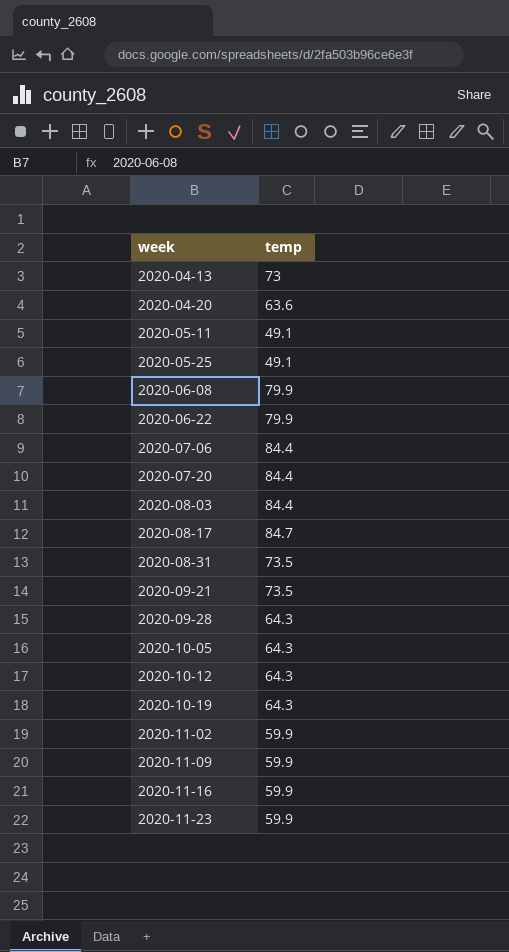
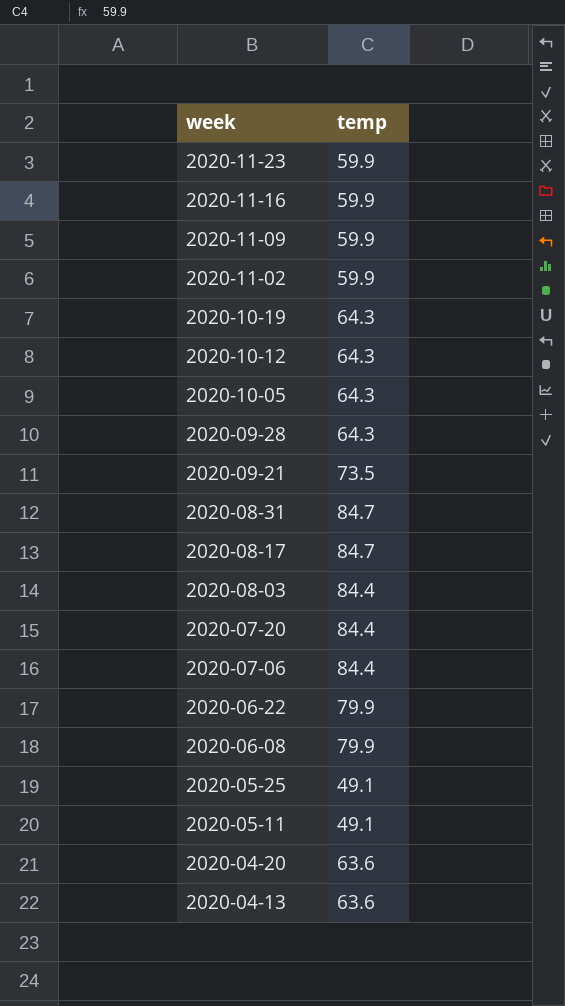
row order: week ascending -> week descending
2020-08-31 | temp: 73.5 -> 84.7
2020-04-13 | temp: 73 -> 63.6

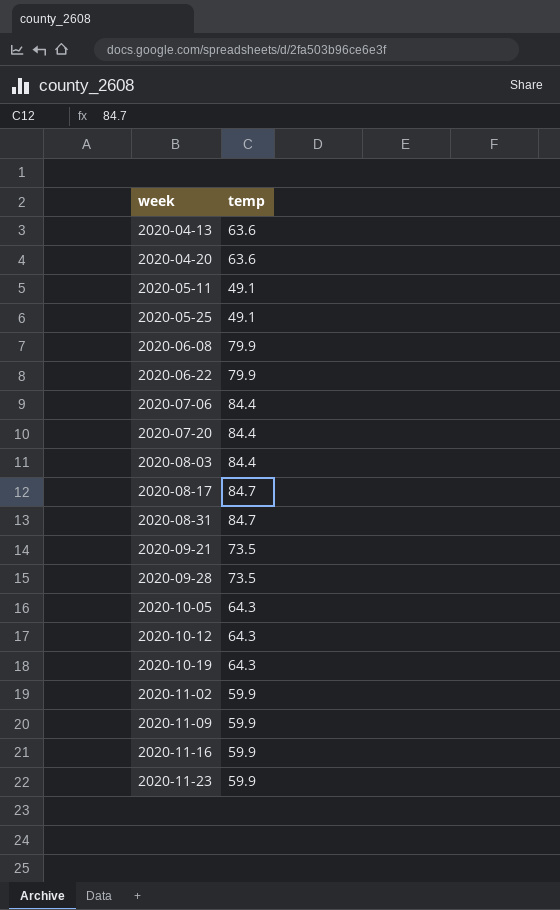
row order: week descending -> week ascending
2020-09-28 | temp: 64.3 -> 73.5

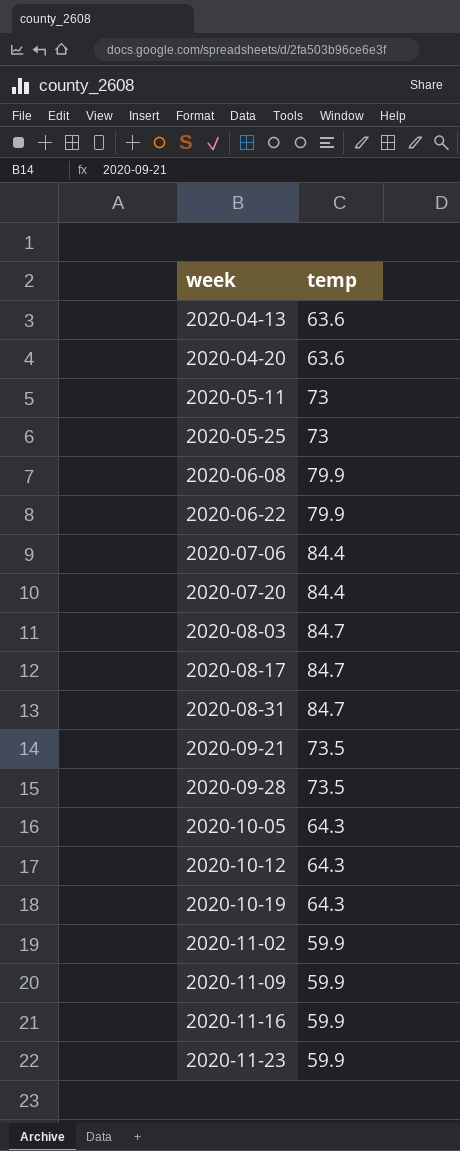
2020-05-11 | temp: 49.1 -> 73
2020-05-25 | temp: 49.1 -> 73
2020-08-03 | temp: 84.4 -> 84.7

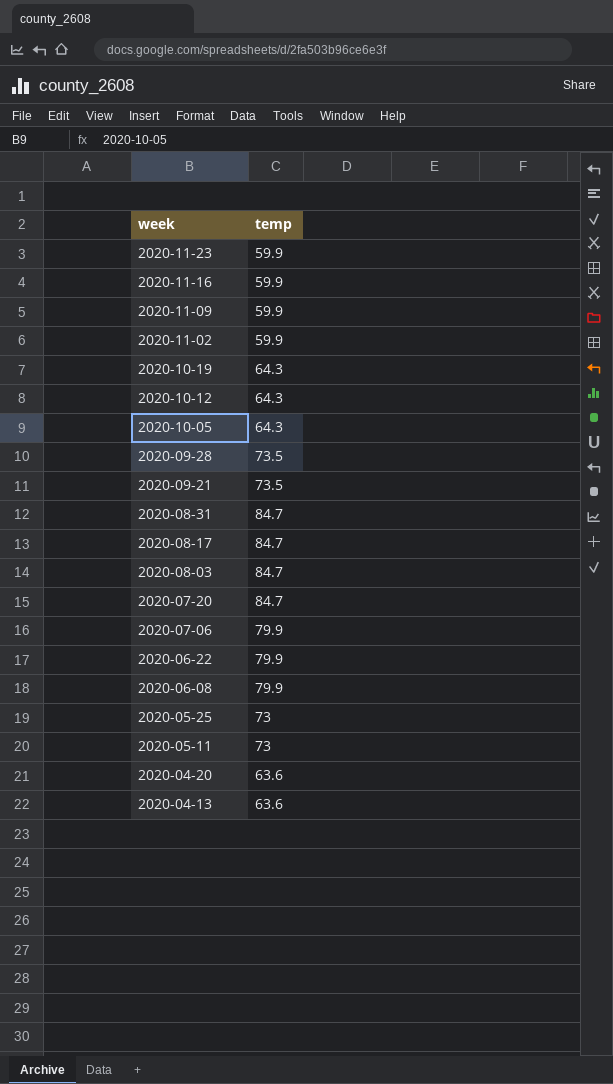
row order: week ascending -> week descending
2020-07-20 | temp: 84.4 -> 84.7
2020-07-06 | temp: 84.4 -> 79.9

